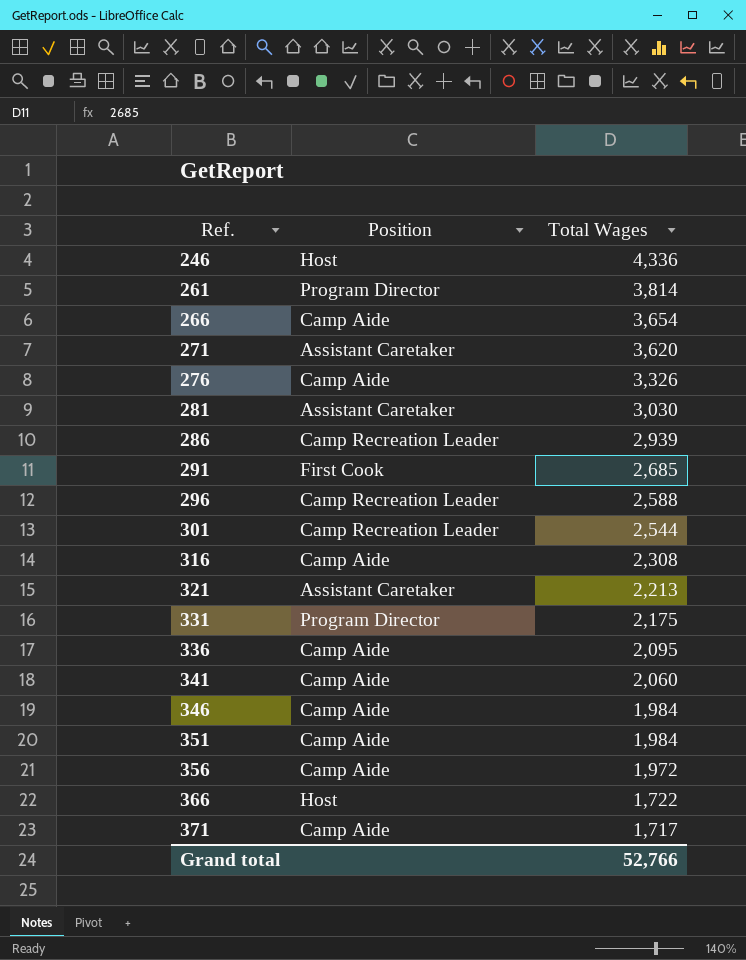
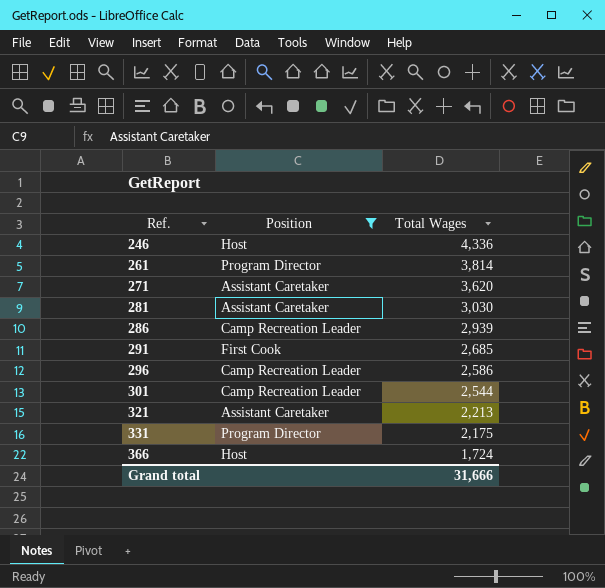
filter: none -> Position != Camp Aide
296 | Total Wages: 2,588 -> 2,586
366 | Total Wages: 1,722 -> 1,724
Grand total | Total Wages: 52,766 -> 31,666

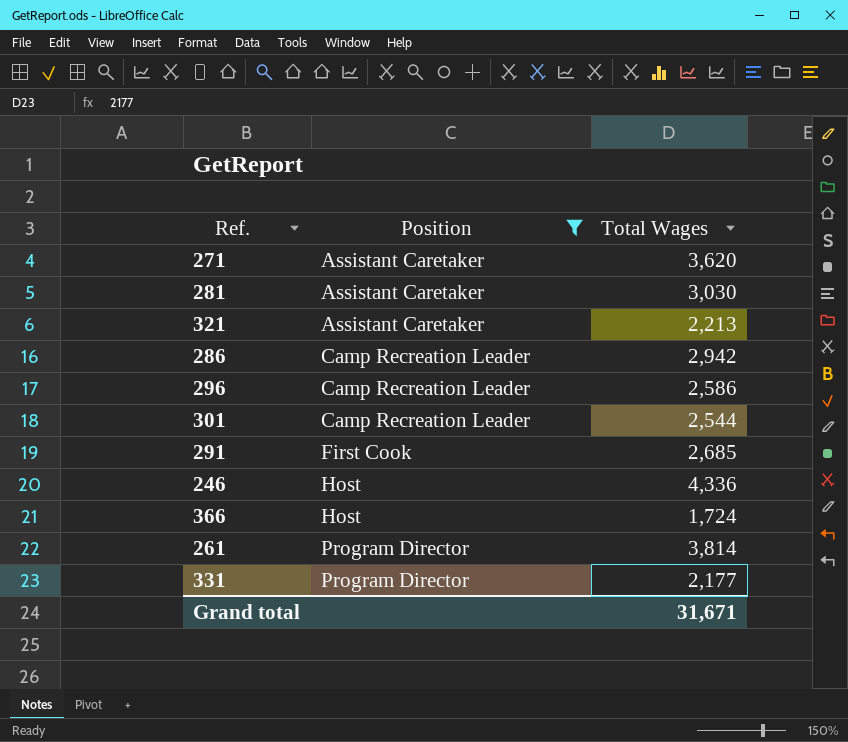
row order: Ref. ascending -> Position ascending
286 | Total Wages: 2,939 -> 2,942
331 | Total Wages: 2,175 -> 2,177
Grand total | Total Wages: 31,666 -> 31,671

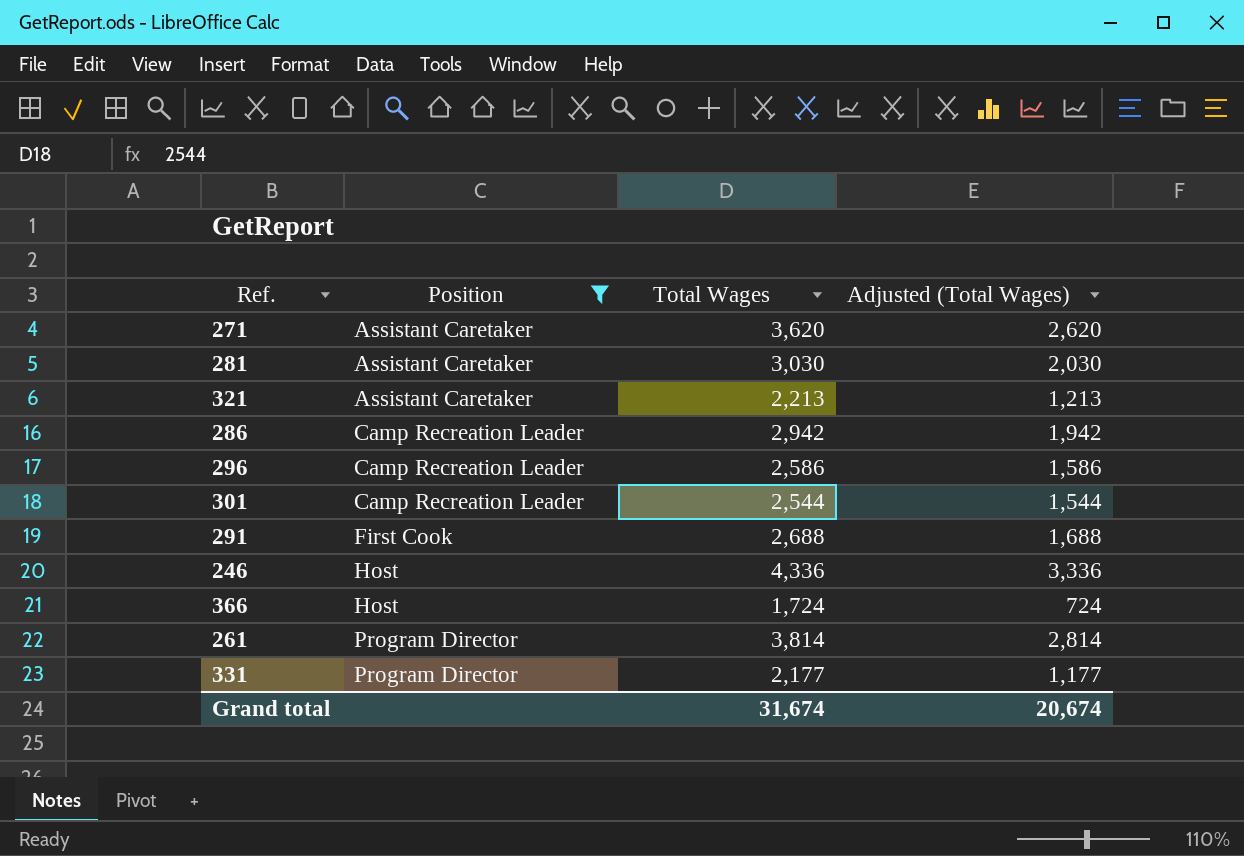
column Adjusted (Total Wages) | formula: none -> [Total Wages] - 1000
291 | Total Wages: 2,685 -> 2,688
Grand total | Total Wages: 31,671 -> 31,674

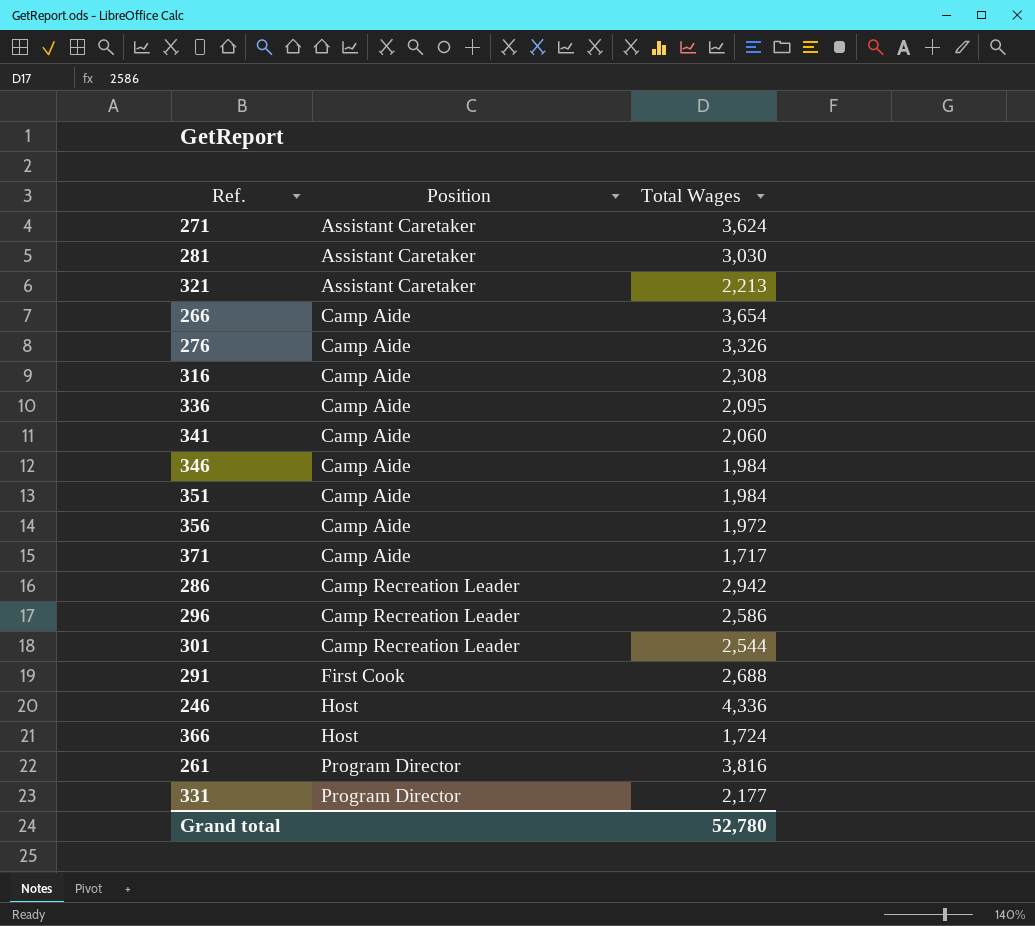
filter: Position != Camp Aide -> none
column Adjusted (Total Wages) | formula: [Total Wages] - 1000 -> none
271 | Total Wages: 3,620 -> 3,624
261 | Total Wages: 3,814 -> 3,816
Grand total | Total Wages: 31,674 -> 52,780

